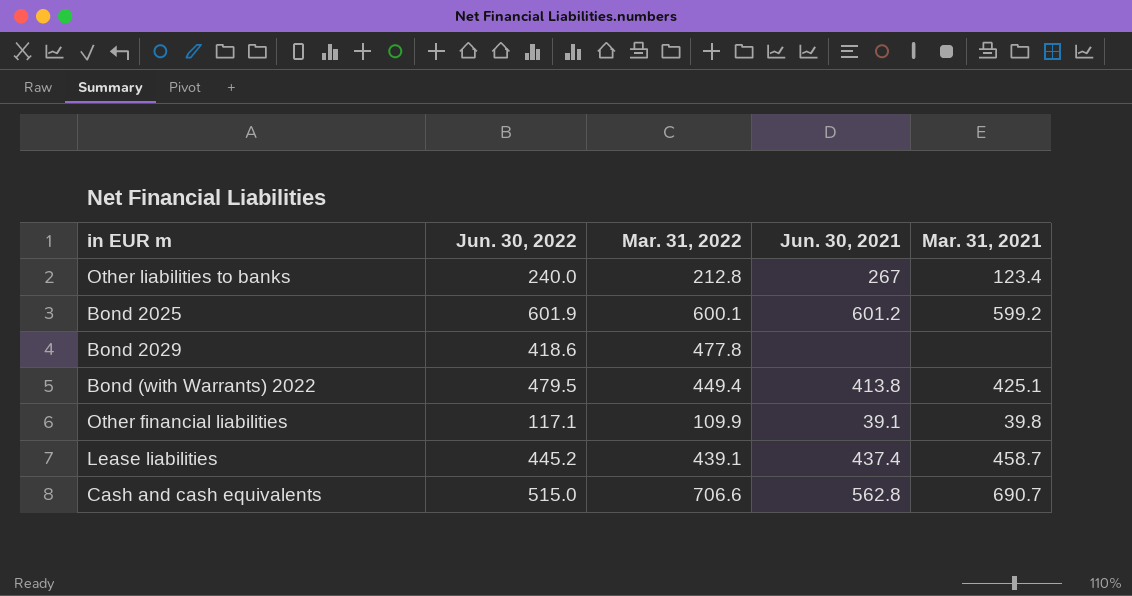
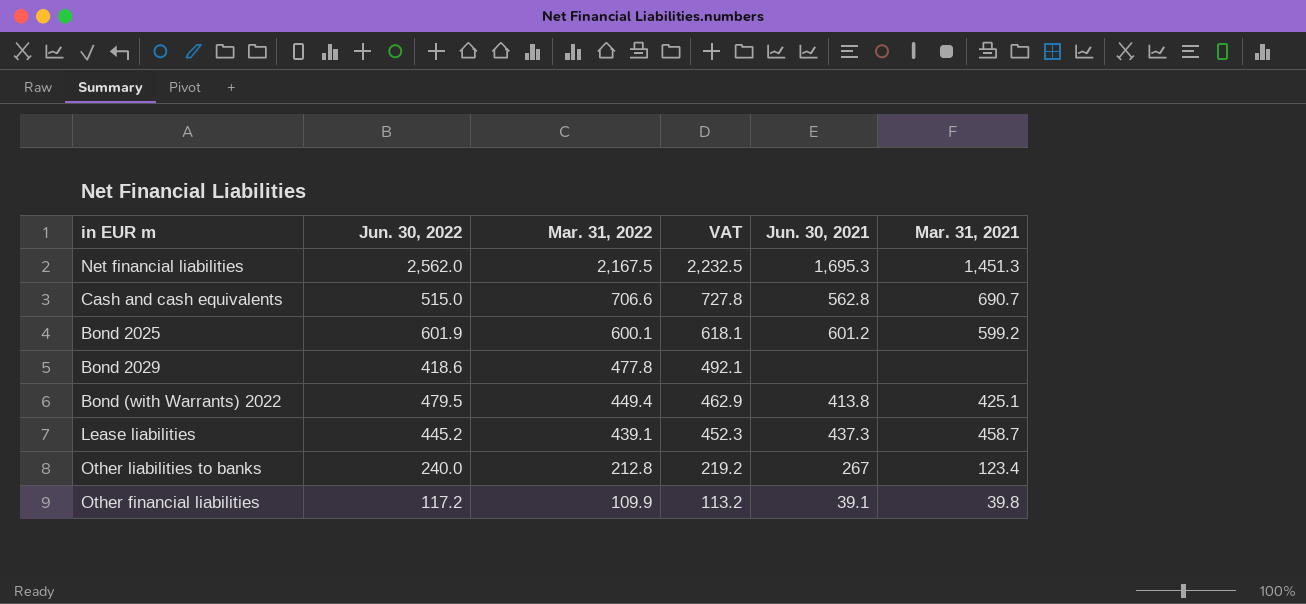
row order: none -> Mar. 31, 2022 descending
column VAT | formula: none -> [Mar. 31, 2022] * 1.03
row Net financial liabilities: none -> 2,562.0 | 2,167.5 | 2,232.5 | 1,695.3 | 1,451.3
Lease liabilities | Jun. 30, 2021: 437.4 -> 437.3
Other financial liabilities | Jun. 30, 2022: 117.1 -> 117.2

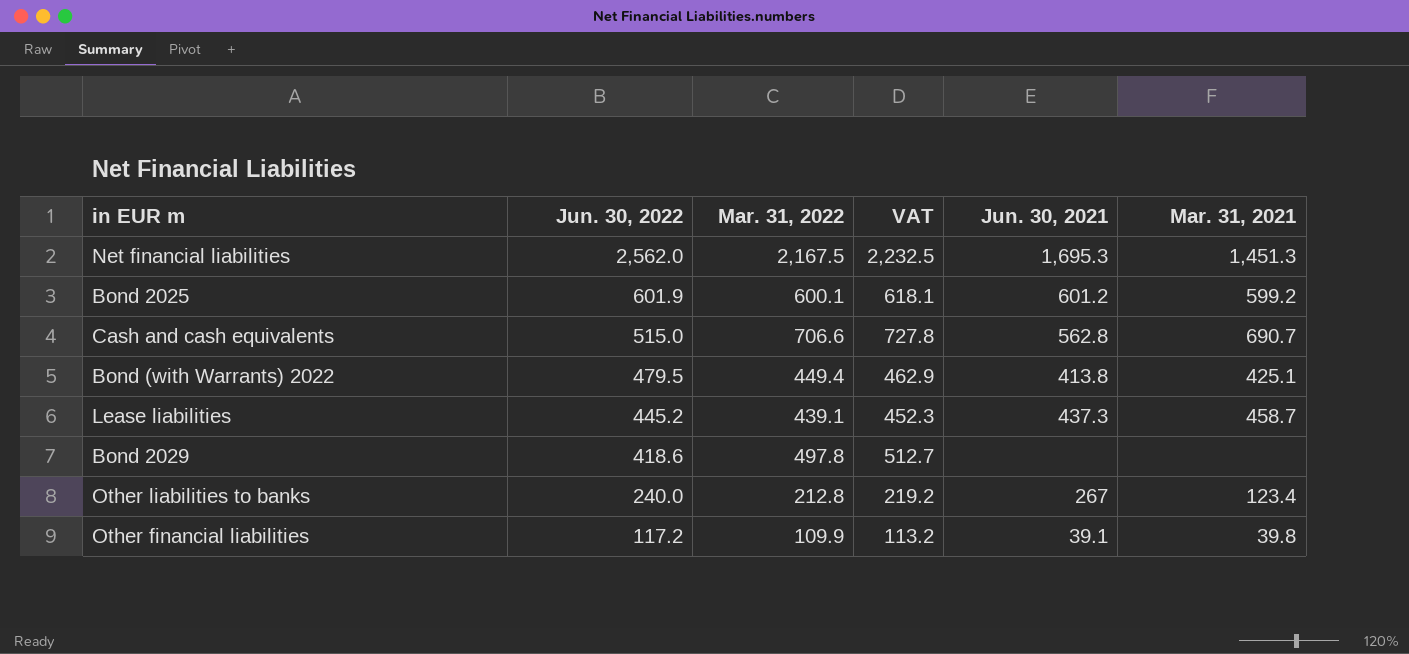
row order: Mar. 31, 2022 descending -> Jun. 30, 2022 descending
Bond 2029 | Mar. 31, 2022: 477.8 -> 497.8
Bond 2029 | VAT: 492.1 -> 512.7

